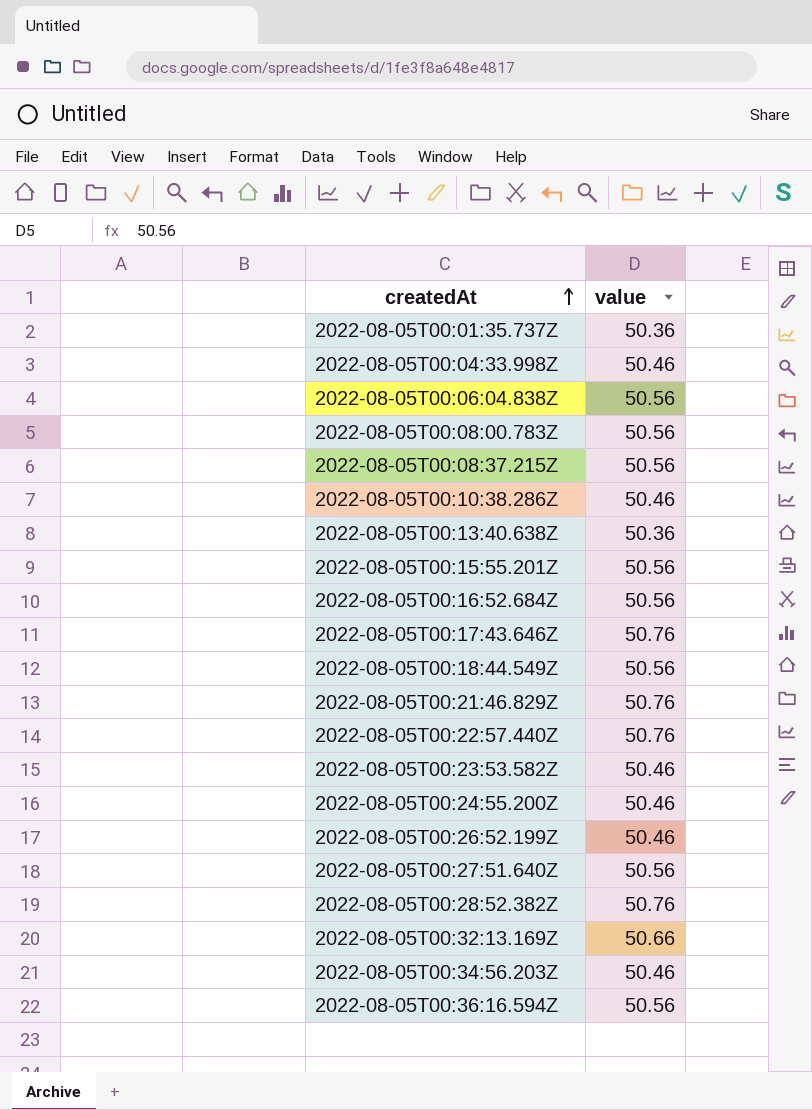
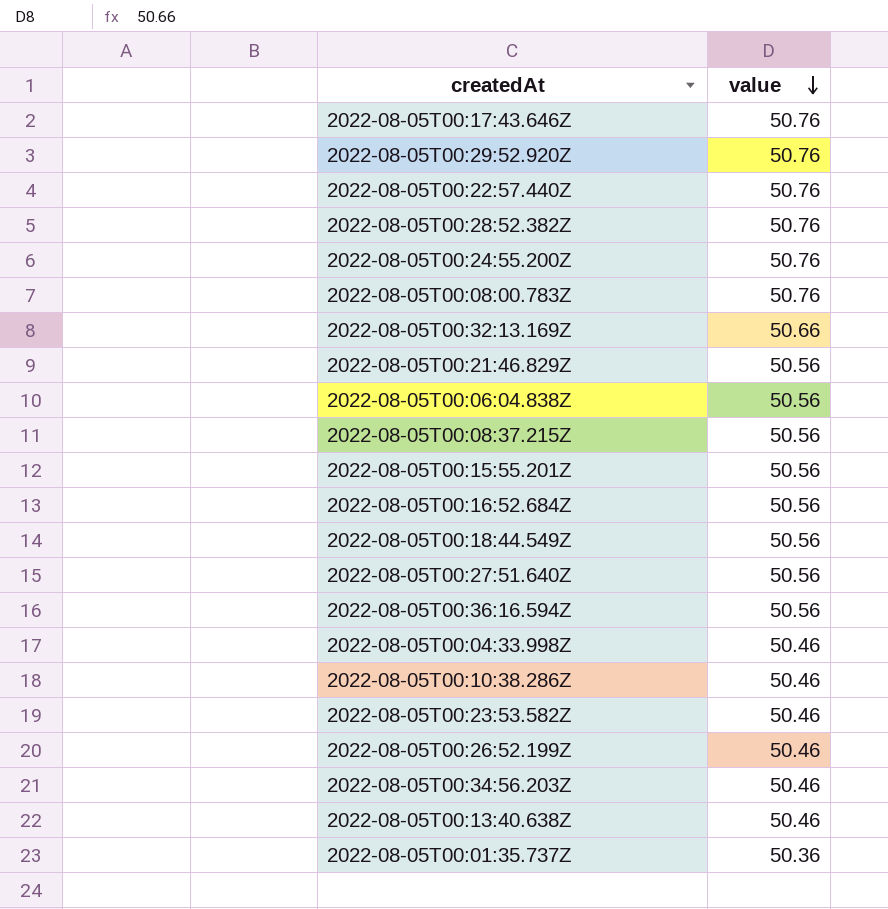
row order: createdAt ascending -> value descending
row 2022-08-05T00:29:52.920Z: none -> 50.76
2022-08-05T00:24:55.200Z | value: 50.46 -> 50.76
2022-08-05T00:08:00.783Z | value: 50.56 -> 50.76
2022-08-05T00:21:46.829Z | value: 50.76 -> 50.56
2022-08-05T00:13:40.638Z | value: 50.36 -> 50.46

